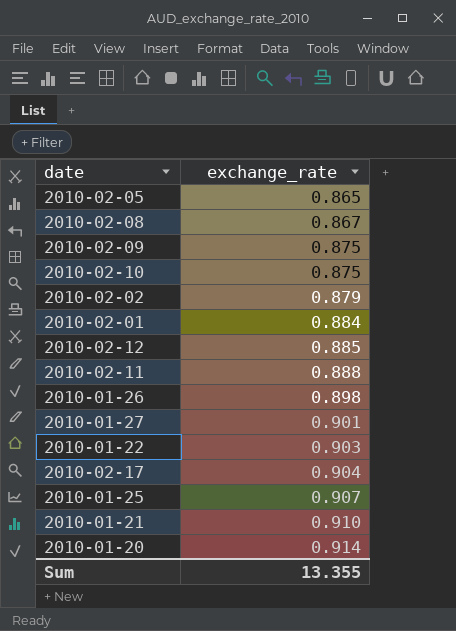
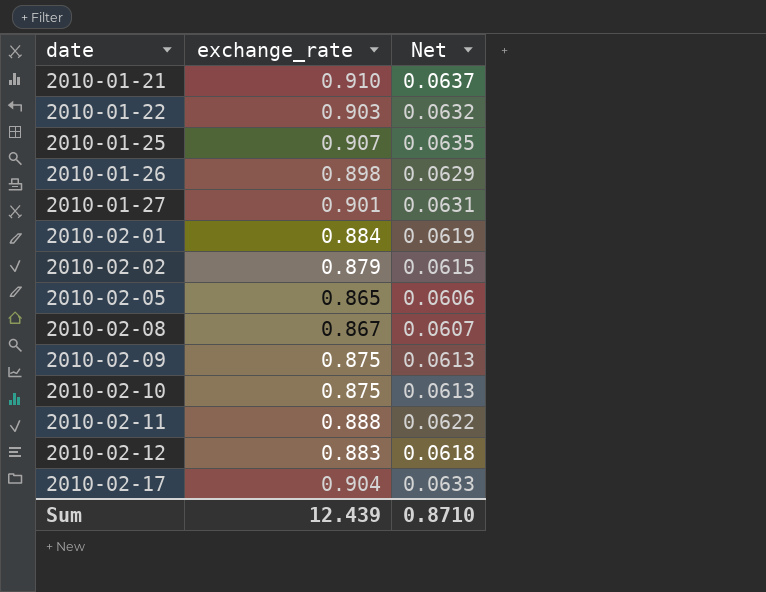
row order: exchange_rate ascending -> date ascending
column Net | formula: none -> [exchange_rate] * 0.07
row 2010-01-20: 0.914 -> none
2010-02-12 | exchange_rate: 0.885 -> 0.883
Sum | exchange_rate: 13.355 -> 12.439

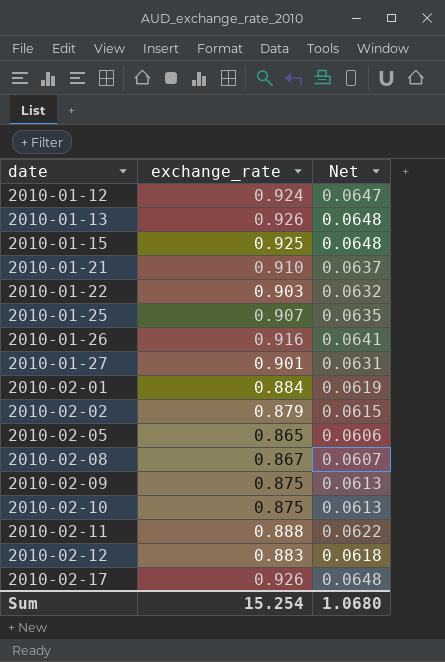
row 2010-01-12: none -> 0.924 | 0.0647
row 2010-01-13: none -> 0.926 | 0.0648
row 2010-01-15: none -> 0.925 | 0.0648
2010-01-26 | exchange_rate: 0.898 -> 0.916
2010-01-26 | Net: 0.0629 -> 0.0641
2010-02-17 | exchange_rate: 0.904 -> 0.926
2010-02-17 | Net: 0.0633 -> 0.0648
Sum | exchange_rate: 12.439 -> 15.254
Sum | Net: 0.8710 -> 1.0680

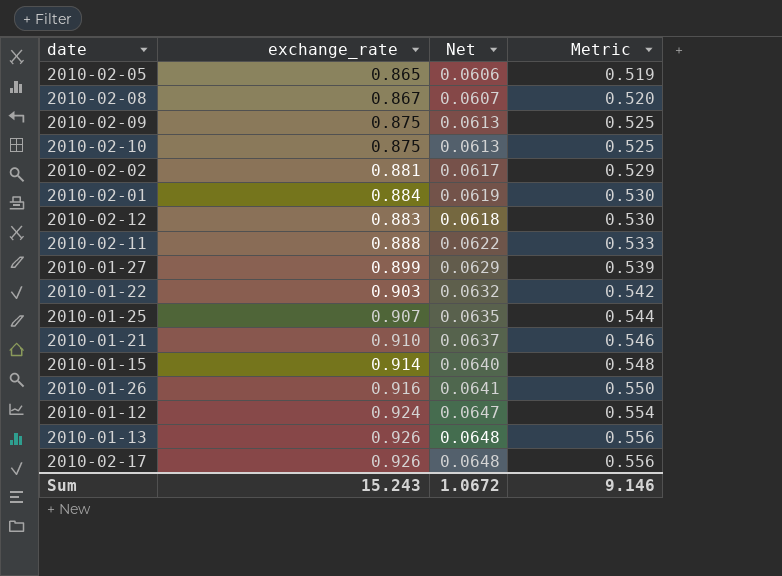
row order: date ascending -> Metric ascending
column Metric | formula: none -> [exchange_rate] * 0.6
2010-02-02 | exchange_rate: 0.879 -> 0.881
2010-02-02 | Net: 0.0615 -> 0.0617
2010-01-27 | exchange_rate: 0.901 -> 0.899
2010-01-27 | Net: 0.0631 -> 0.0629
2010-01-15 | exchange_rate: 0.925 -> 0.914
2010-01-15 | Net: 0.0648 -> 0.0640
Sum | exchange_rate: 15.254 -> 15.243
Sum | Net: 1.0680 -> 1.0672

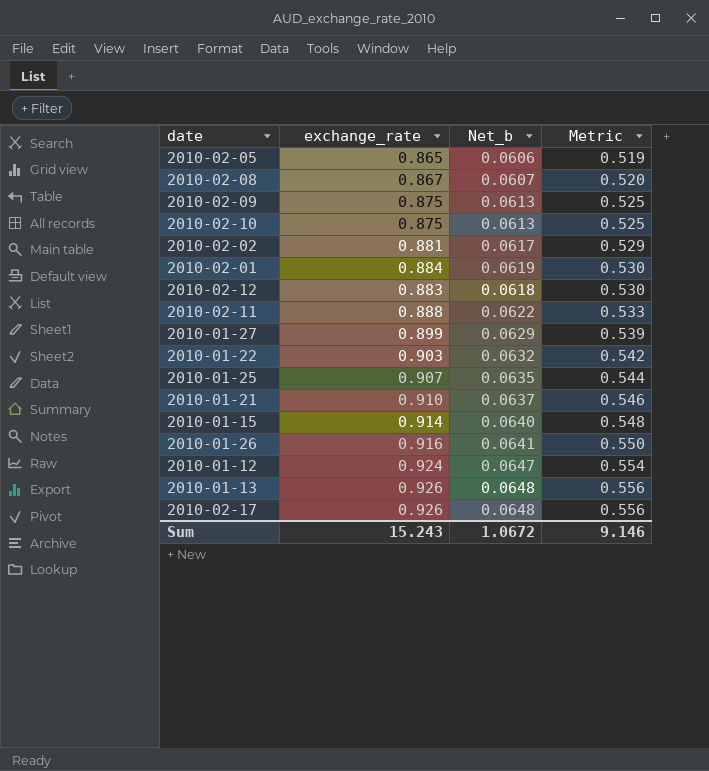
column name: Net -> Net_b

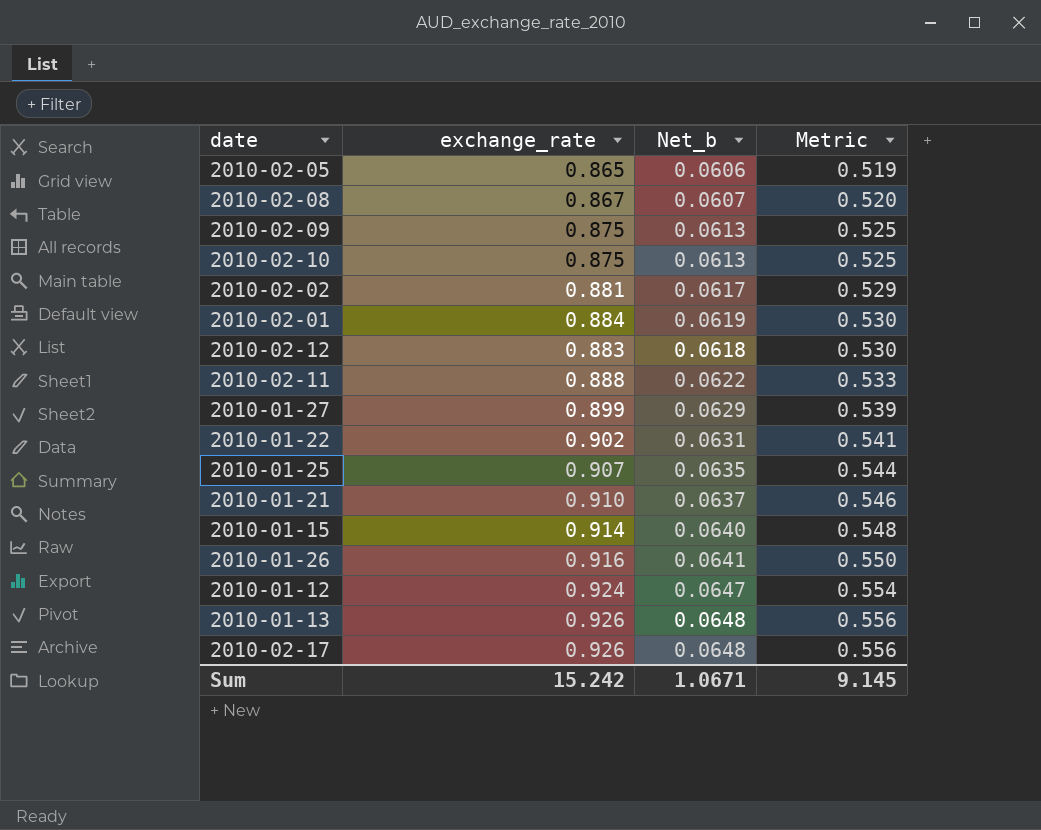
2010-01-22 | exchange_rate: 0.903 -> 0.902
2010-01-22 | Net_b: 0.0632 -> 0.0631
2010-01-22 | Metric: 0.542 -> 0.541
Sum | exchange_rate: 15.243 -> 15.242
Sum | Net_b: 1.0672 -> 1.0671
Sum | Metric: 9.146 -> 9.145

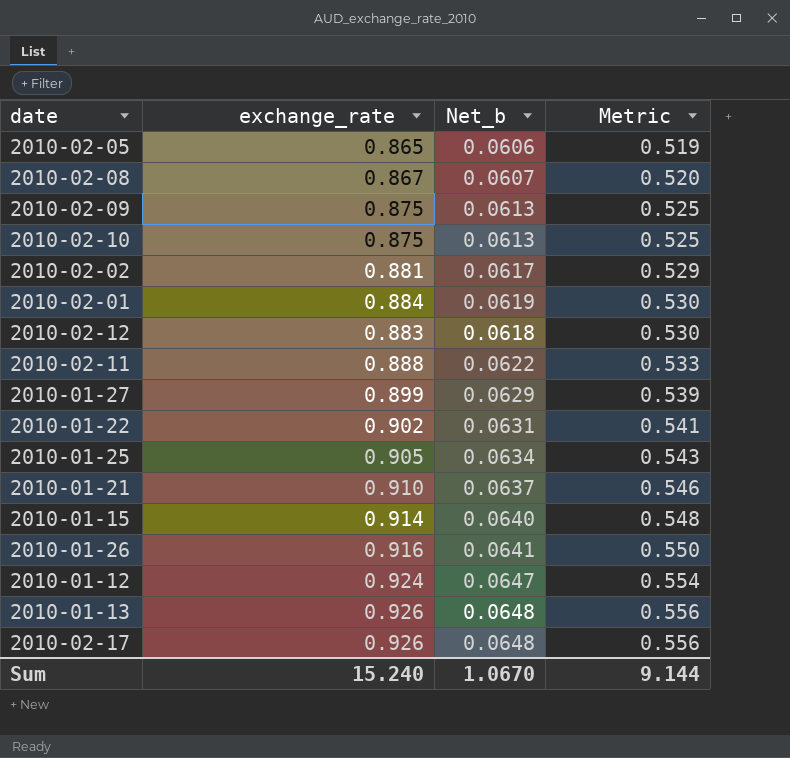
2010-01-25 | exchange_rate: 0.907 -> 0.905
2010-01-25 | Net_b: 0.0635 -> 0.0634
2010-01-25 | Metric: 0.544 -> 0.543
Sum | exchange_rate: 15.242 -> 15.240
Sum | Net_b: 1.0671 -> 1.0670
Sum | Metric: 9.145 -> 9.144

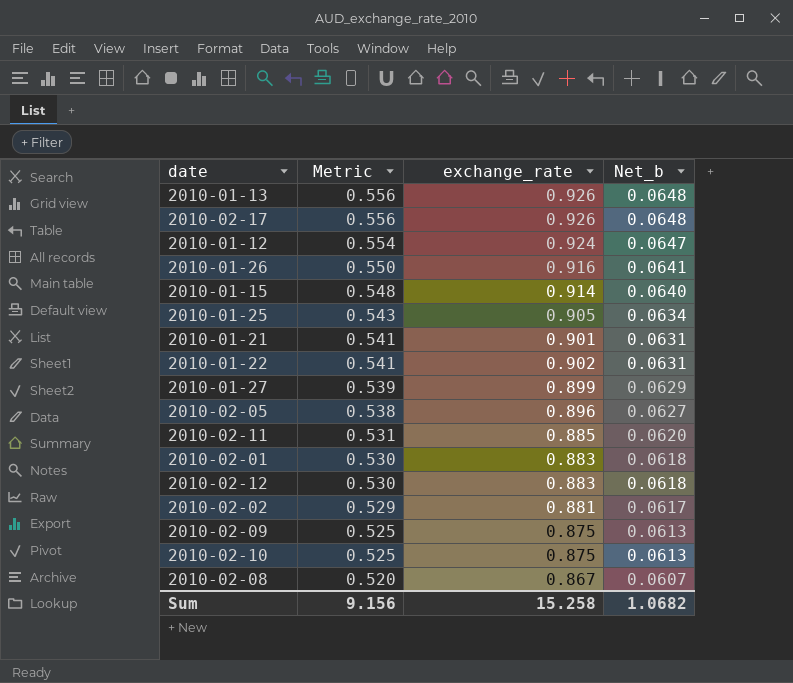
row order: Metric ascending -> Metric descending
column Metric | position: 4 -> 2
2010-01-21 | Metric: 0.546 -> 0.541
2010-01-21 | exchange_rate: 0.910 -> 0.901
2010-01-21 | Net_b: 0.0637 -> 0.0631
2010-02-05 | Metric: 0.519 -> 0.538
2010-02-05 | exchange_rate: 0.865 -> 0.896
2010-02-05 | Net_b: 0.0606 -> 0.0627
2010-02-11 | Metric: 0.533 -> 0.531
2010-02-11 | exchange_rate: 0.888 -> 0.885
2010-02-11 | Net_b: 0.0622 -> 0.0620
2010-02-01 | exchange_rate: 0.884 -> 0.883
2010-02-01 | Net_b: 0.0619 -> 0.0618
Sum | Metric: 9.144 -> 9.156
Sum | exchange_rate: 15.240 -> 15.258
Sum | Net_b: 1.0670 -> 1.0682

